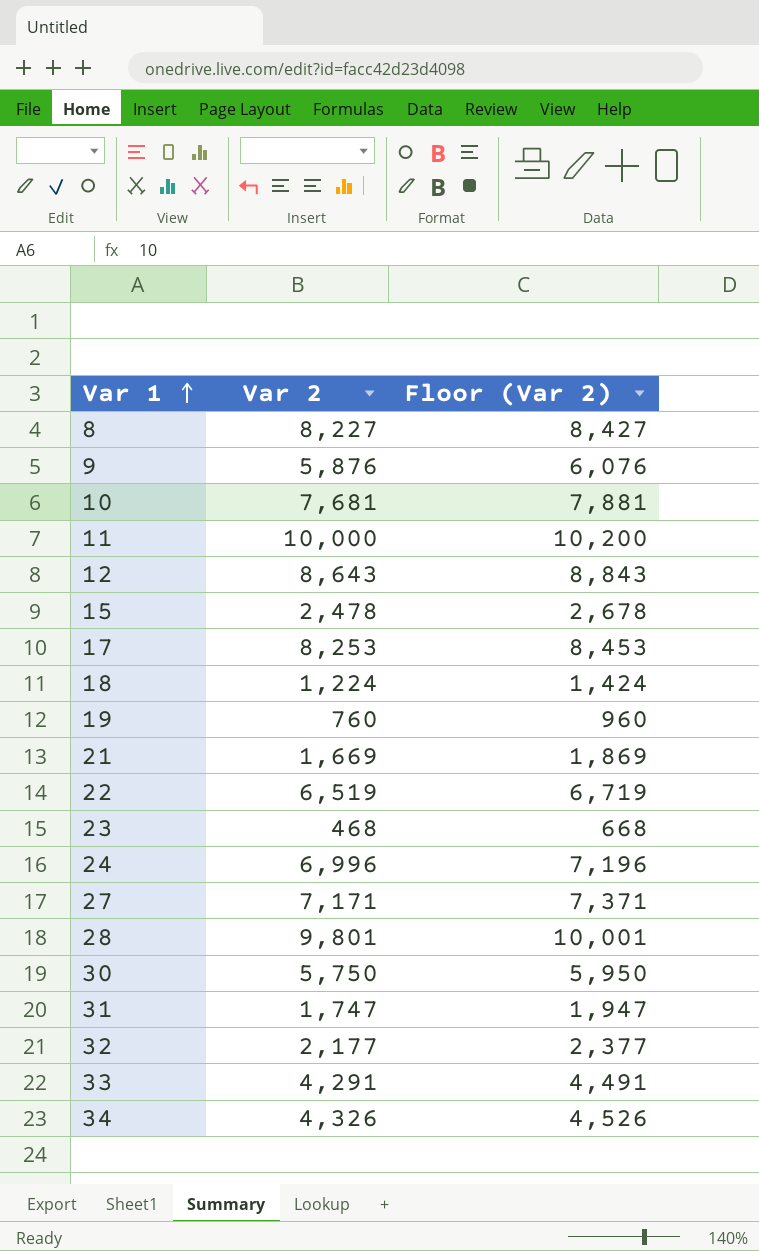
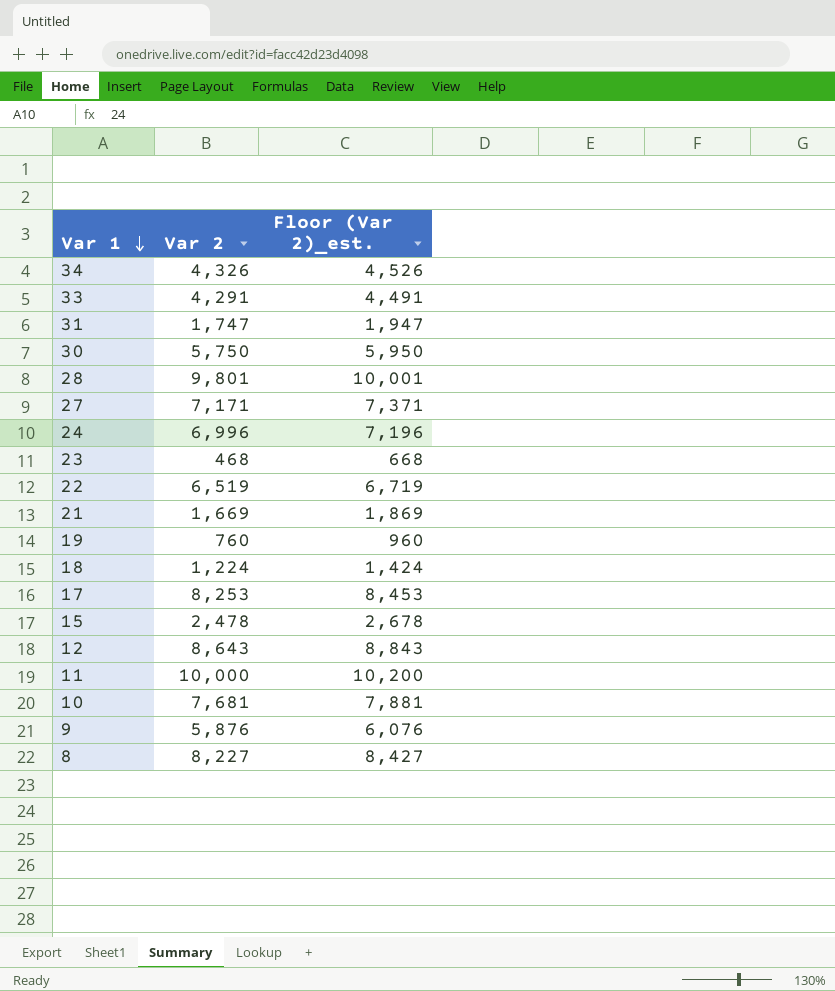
row order: Var 1 ascending -> Var 1 descending
column name: Floor (Var 2) -> Floor (Var 2)_est.
row 32: 2,177 | 2,377 -> none

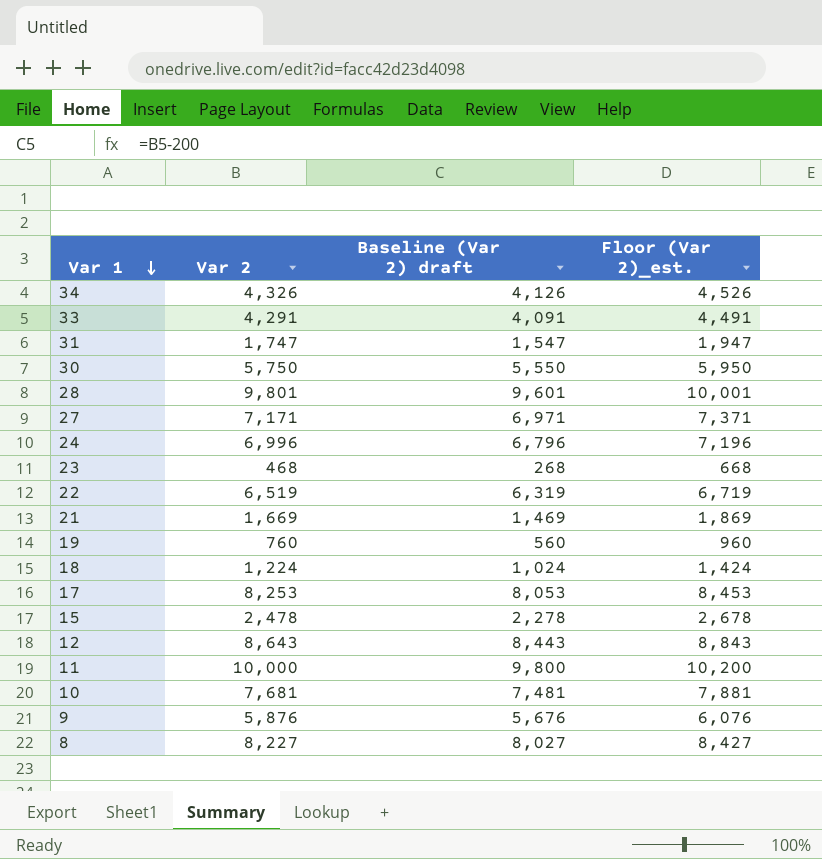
column Baseline (Var 2) draft | formula: none -> [Var 2] - 200

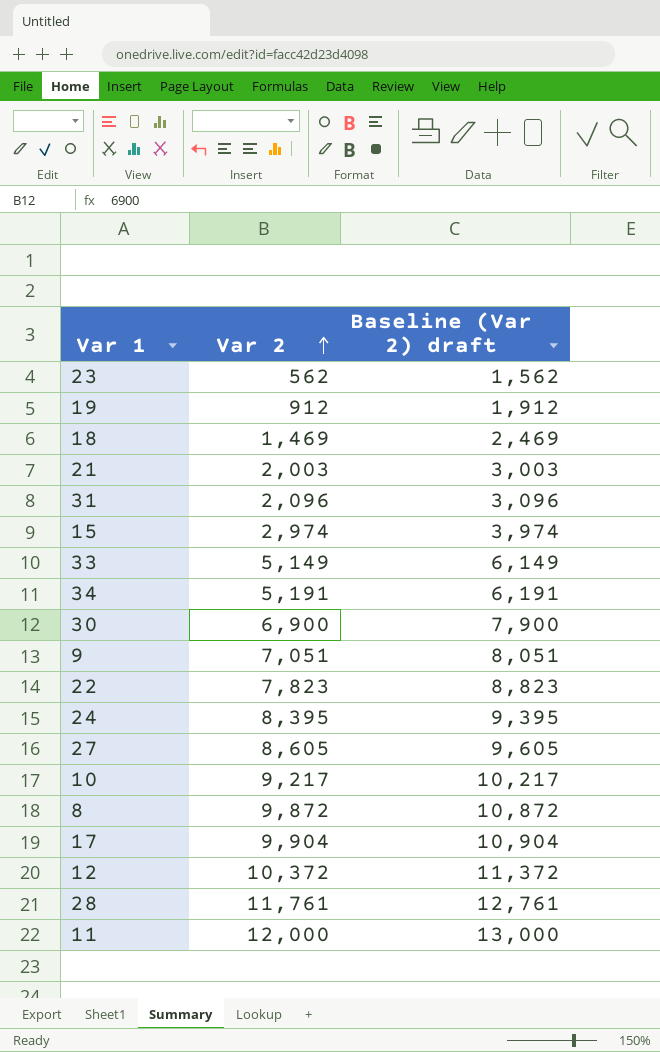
row order: Var 1 descending -> Var 2 ascending
column Floor (Var 2)_est. | formula: [Var 2] + 200 -> none
column Baseline (Var 2) draft | formula: [Var 2] - 200 -> [Var 2] + 1000
23 | Var 2: 468 -> 562
19 | Var 2: 760 -> 912
18 | Var 2: 1,224 -> 1,469
21 | Var 2: 1,669 -> 2,003
31 | Var 2: 1,747 -> 2,096
15 | Var 2: 2,478 -> 2,974
33 | Var 2: 4,291 -> 5,149
34 | Var 2: 4,326 -> 5,191
30 | Var 2: 5,750 -> 6,900
9 | Var 2: 5,876 -> 7,051
22 | Var 2: 6,519 -> 7,823
24 | Var 2: 6,996 -> 8,395
27 | Var 2: 7,171 -> 8,605
10 | Var 2: 7,681 -> 9,217
8 | Var 2: 8,227 -> 9,872
17 | Var 2: 8,253 -> 9,904
12 | Var 2: 8,643 -> 10,372
28 | Var 2: 9,801 -> 11,761
11 | Var 2: 10,000 -> 12,000

